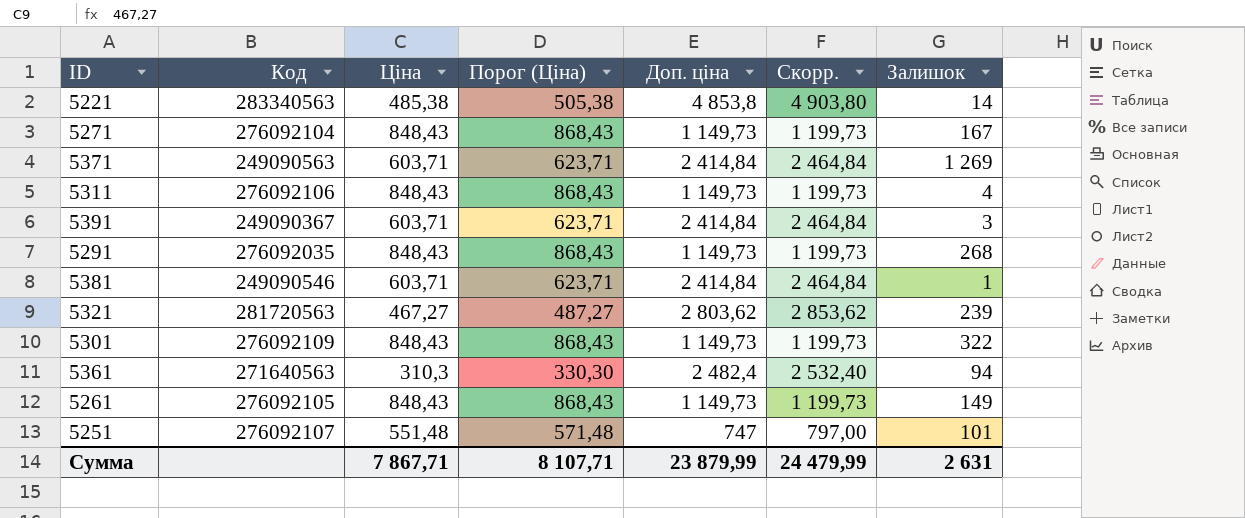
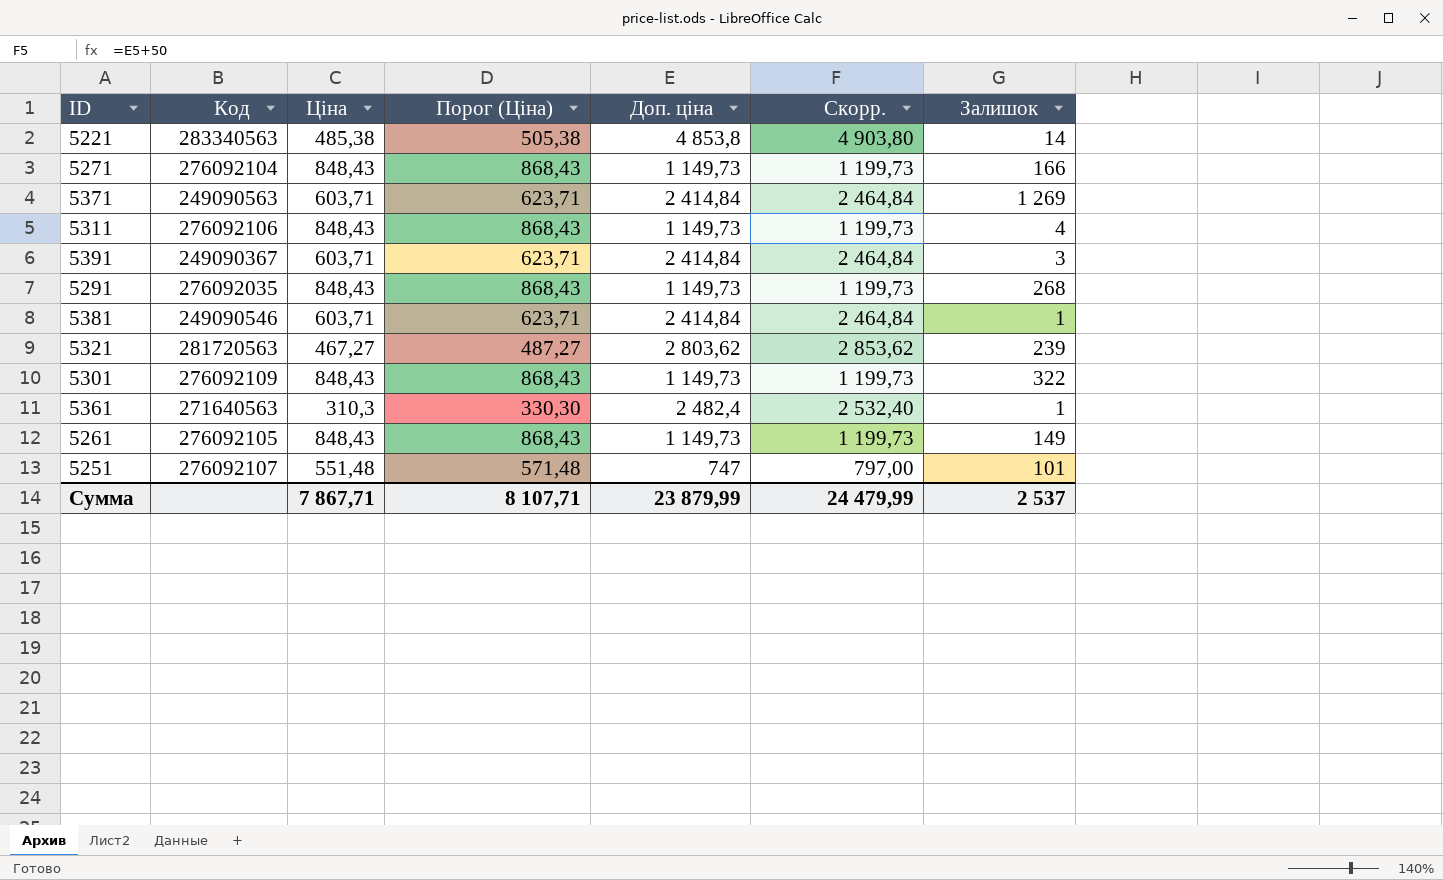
5271 | Залишок: 167 -> 166
5361 | Залишок: 94 -> 1
Сумма | Залишок: 2 631 -> 2 537

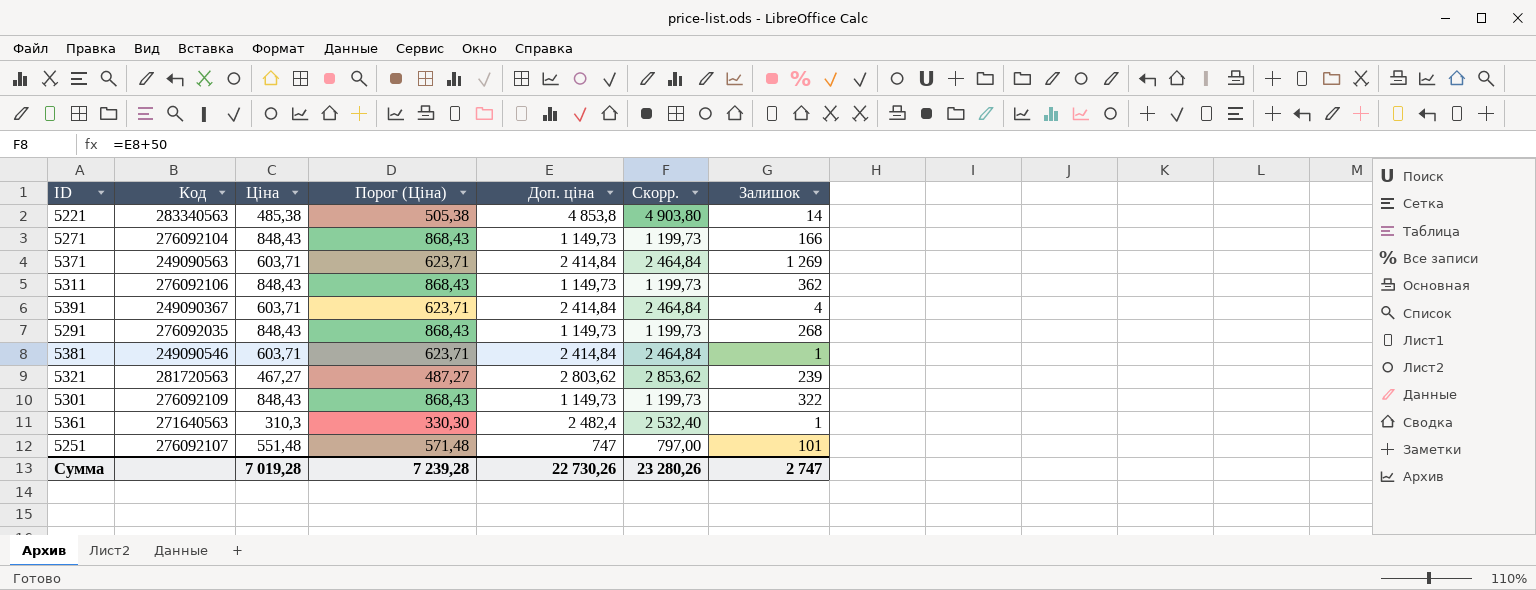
row 5261: 276092105 | 848,43 | 868,43 | 1 149,73 | 1 199,73 | 149 -> none
5311 | Залишок: 4 -> 362
5391 | Залишок: 3 -> 4
Сумма | Ціна: 7 867,71 -> 7 019,28
Сумма | Порог (Ціна): 8 107,71 -> 7 239,28
Сумма | Доп. ціна: 23 879,99 -> 22 730,26
Сумма | Скорр.: 24 479,99 -> 23 280,26
Сумма | Залишок: 2 537 -> 2 747

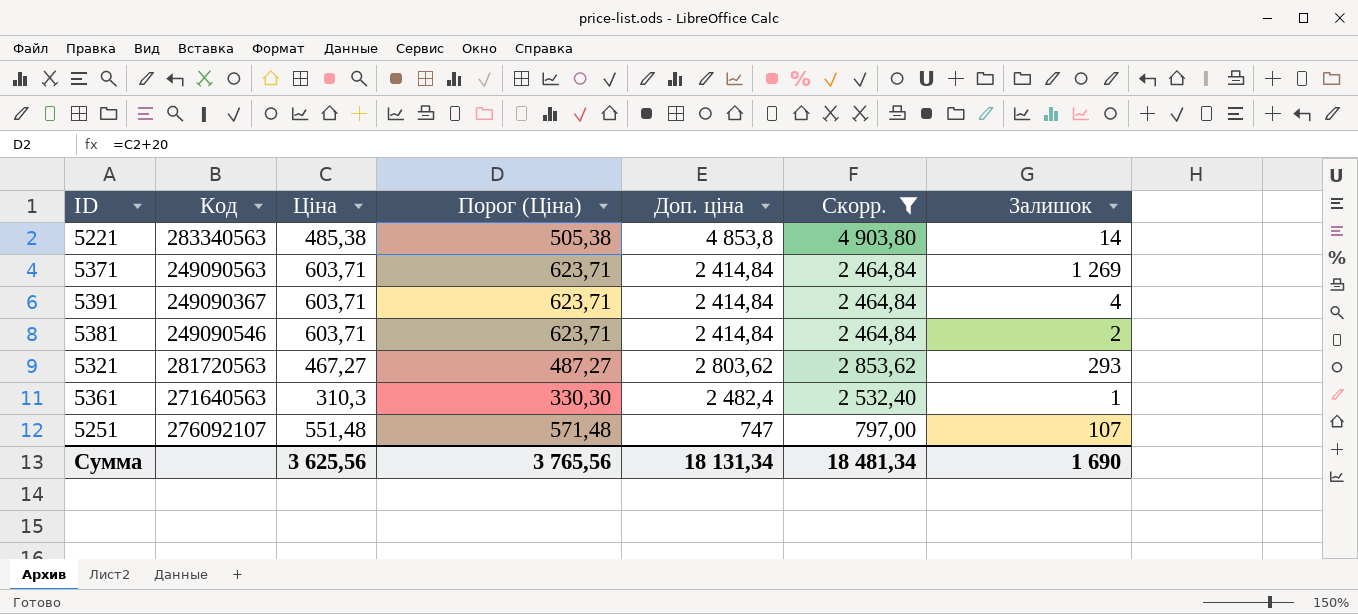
filter: none -> Скорр. != 1 199,73
5381 | Залишок: 1 -> 2
5321 | Залишок: 239 -> 293
5251 | Залишок: 101 -> 107
Сумма | Ціна: 7 019,28 -> 3 625,56
Сумма | Порог (Ціна): 7 239,28 -> 3 765,56
Сумма | Доп. ціна: 22 730,26 -> 18 131,34
Сумма | Скорр.: 23 280,26 -> 18 481,34
Сумма | Залишок: 2 747 -> 1 690

